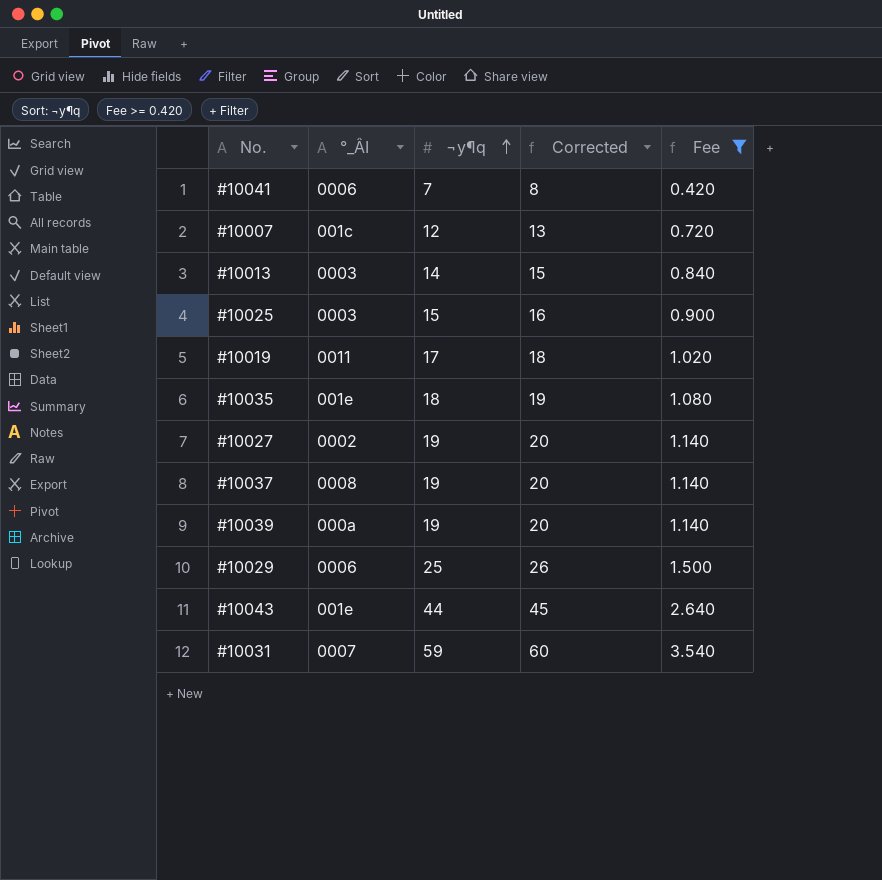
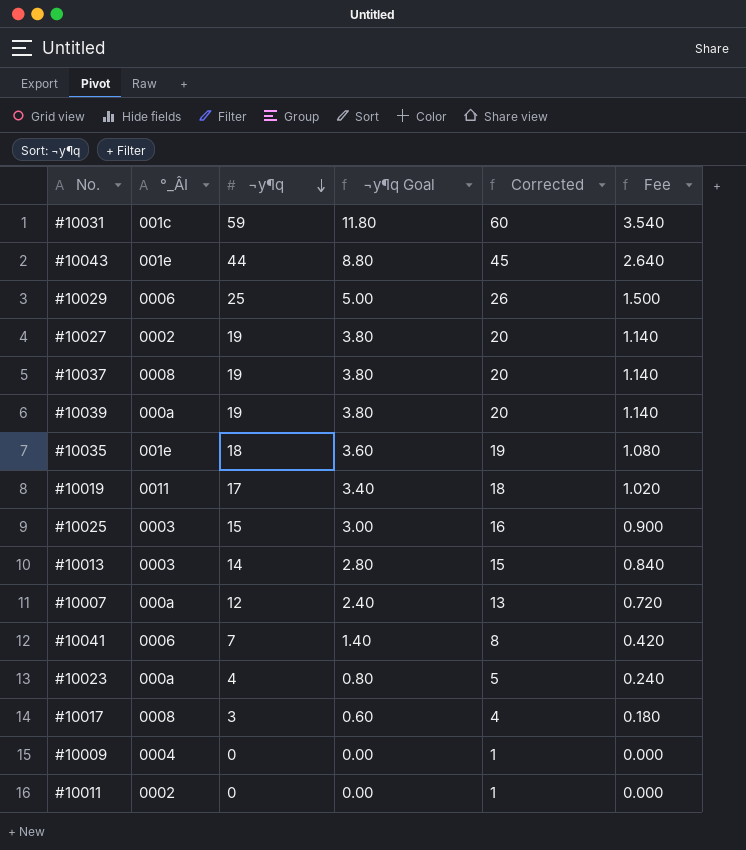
filter: Fee >= 0.420 -> none
row order: ¬y¶q ascending -> ¬y¶q descending
column ¬y¶q Goal | formula: none -> [¬y¶q] * 0.2
#10031 | °_ÂI: 0007 -> 001c
#10007 | °_ÂI: 001c -> 000a

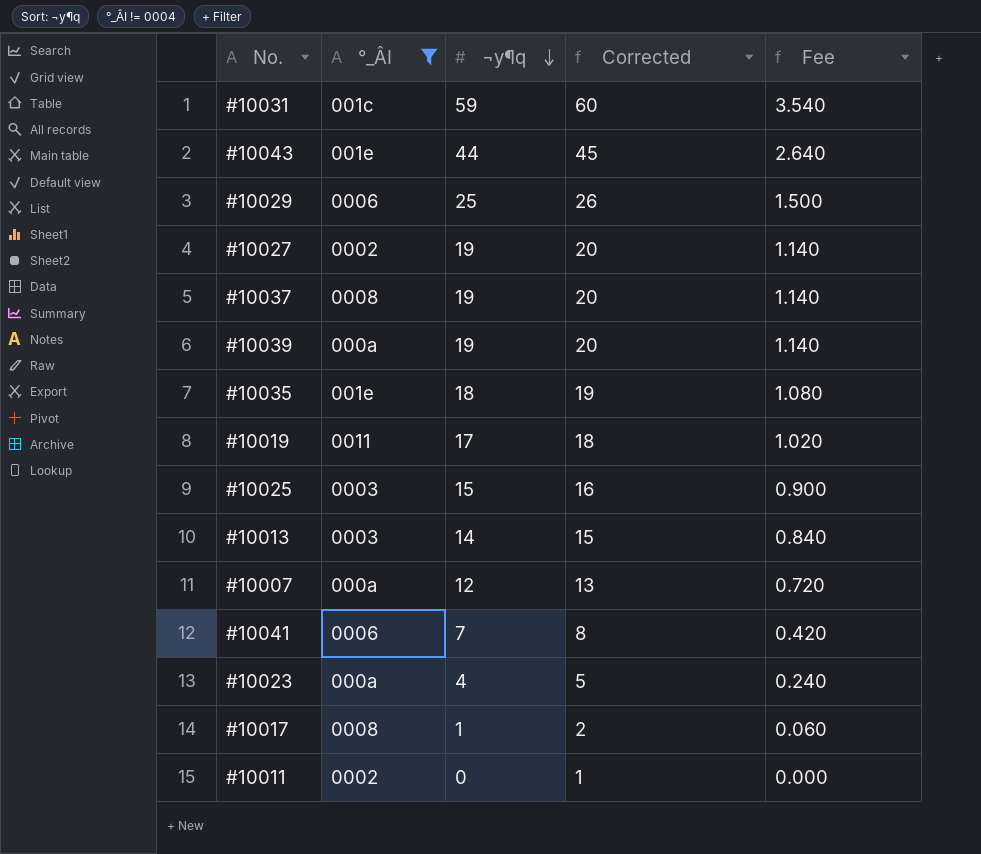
filter: none -> °_ÂI != 0004
column ¬y¶q Goal | formula: [¬y¶q] * 0.2 -> none
#10017 | ¬y¶q: 3 -> 1
#10017 | Corrected: 4 -> 2
#10017 | Fee: 0.180 -> 0.060

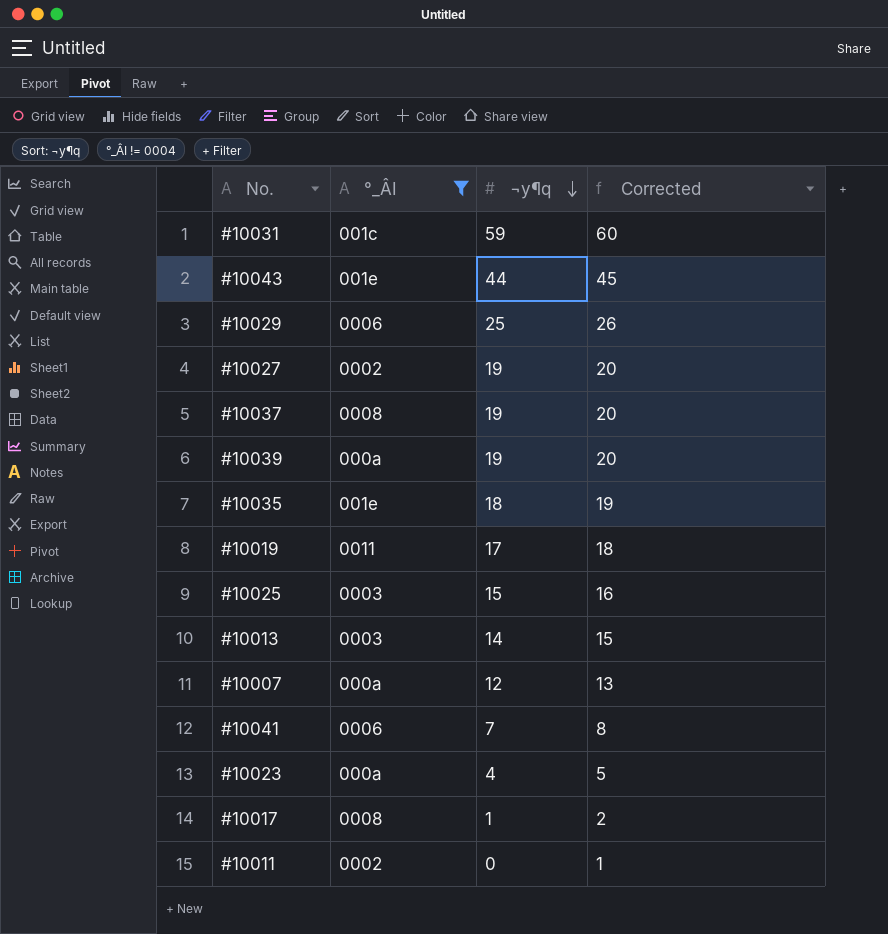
column Fee | formula: [¬y¶q] * 0.06 -> none

